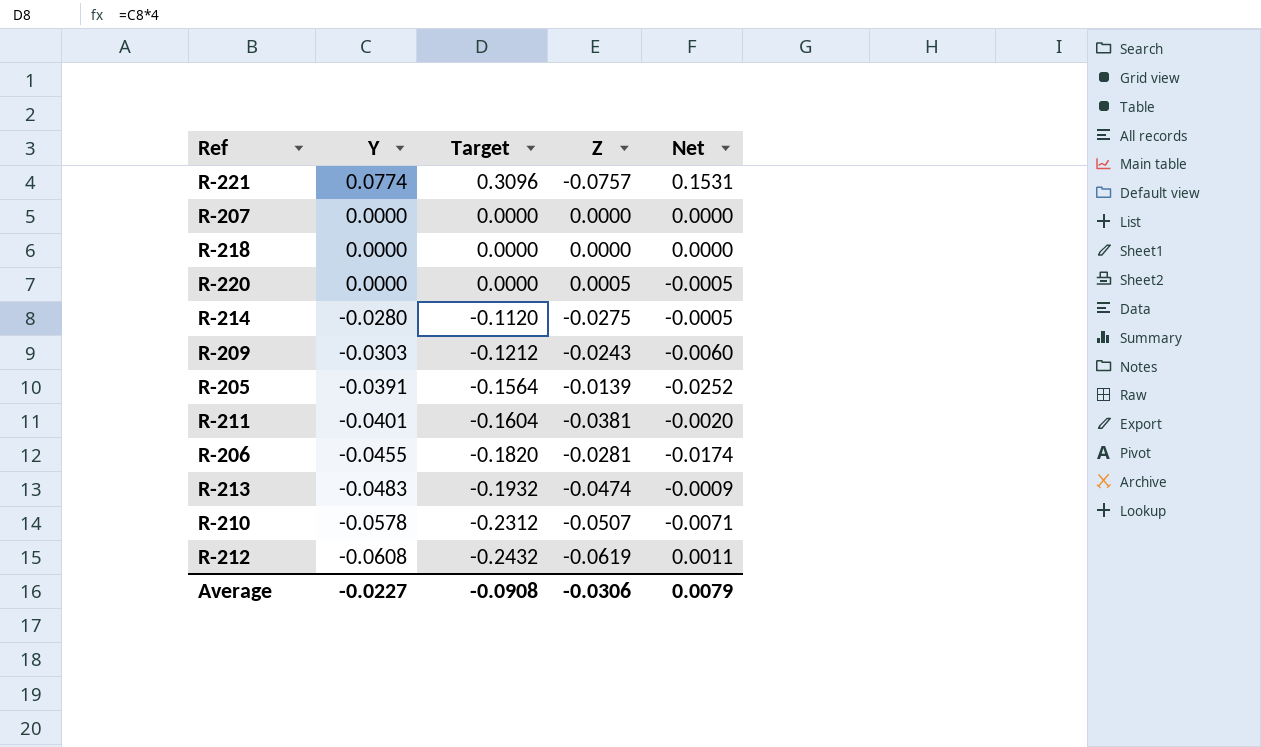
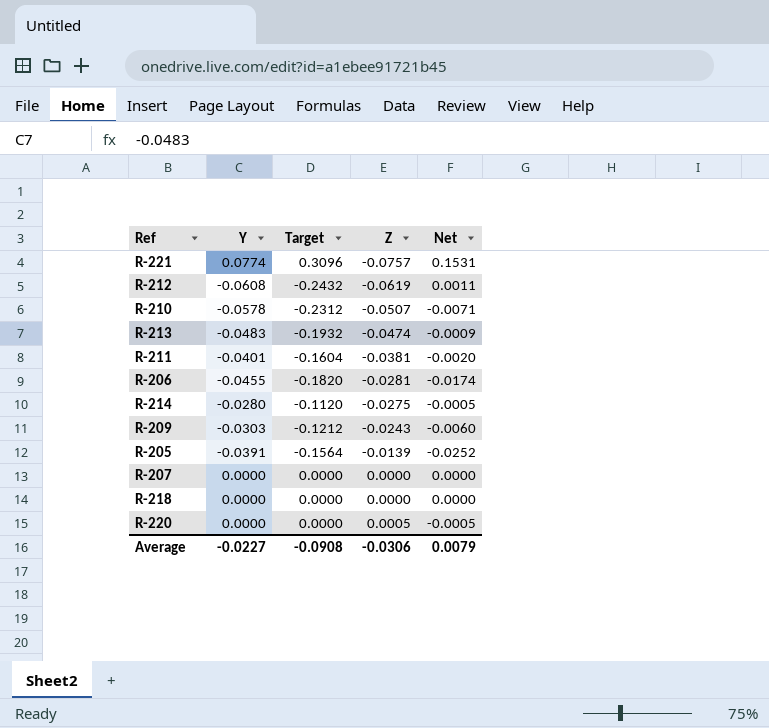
row order: Y descending -> Z ascending

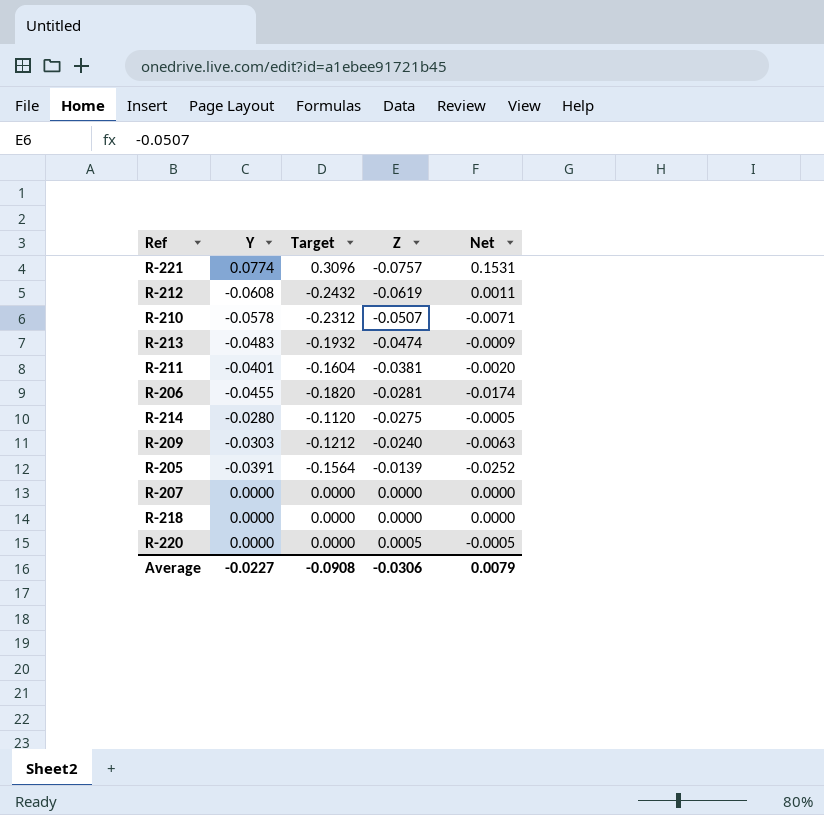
R-209 | Z: -0.0243 -> -0.0240
R-209 | Net: -0.0060 -> -0.0063

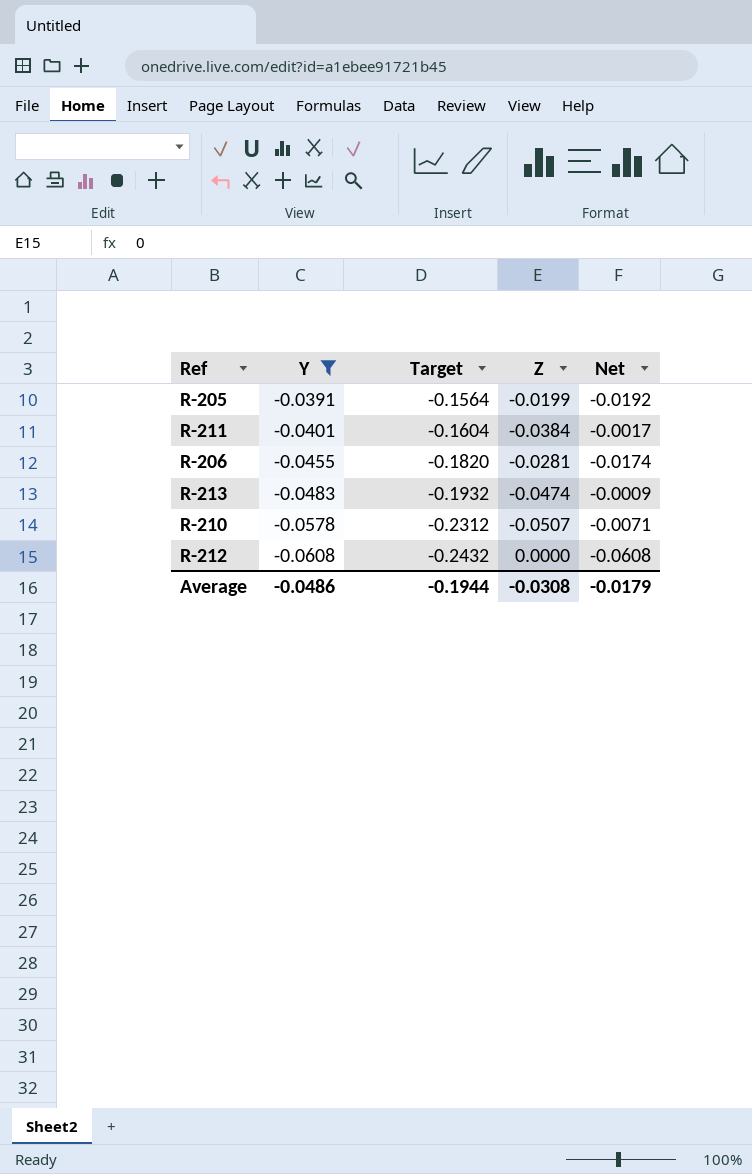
filter: none -> Y <= -0.0391
row order: Z ascending -> Y descending
R-205 | Z: -0.0139 -> -0.0199
R-205 | Net: -0.0252 -> -0.0192
R-211 | Z: -0.0381 -> -0.0384
R-211 | Net: -0.0020 -> -0.0017
R-212 | Z: -0.0619 -> 0.0000
R-212 | Net: 0.0011 -> -0.0608
Average | Y: -0.0227 -> -0.0486
Average | Target: -0.0908 -> -0.1944
Average | Z: -0.0306 -> -0.0308
Average | Net: 0.0079 -> -0.0179

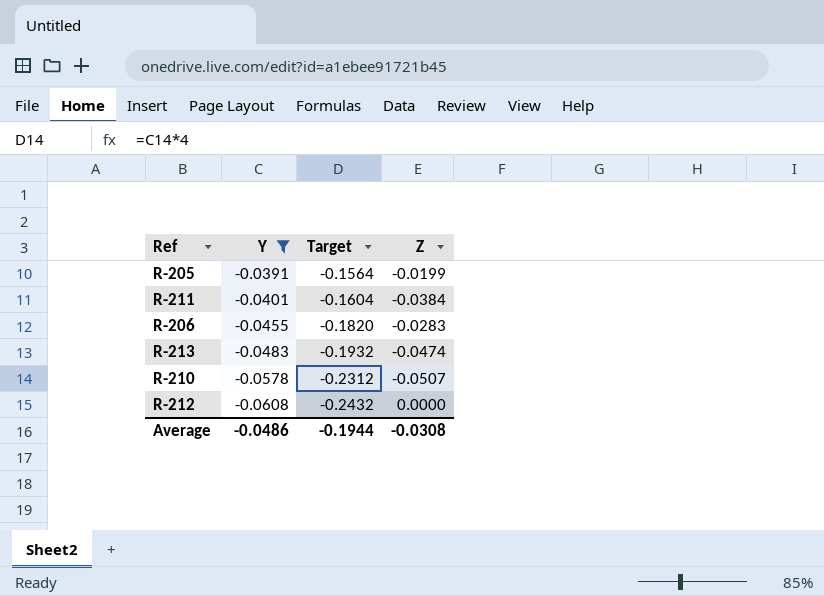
column Net | formula: [Y] - [Z] -> none
R-206 | Z: -0.0281 -> -0.0283

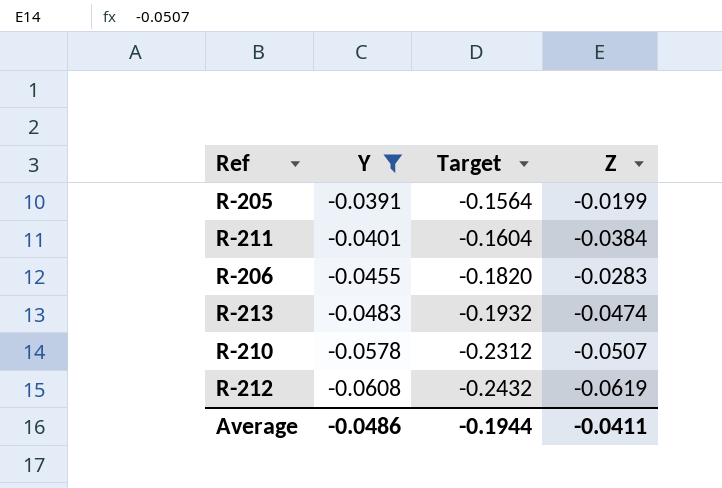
R-212 | Z: 0.0000 -> -0.0619
Average | Z: -0.0308 -> -0.0411

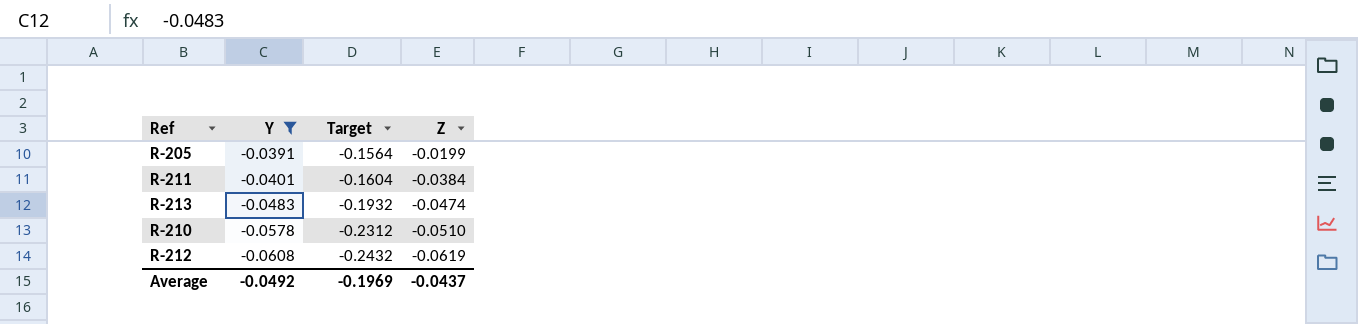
row R-206: -0.0455 | -0.1820 | -0.0283 -> none
R-210 | Z: -0.0507 -> -0.0510
Average | Y: -0.0486 -> -0.0492
Average | Target: -0.1944 -> -0.1969
Average | Z: -0.0411 -> -0.0437

